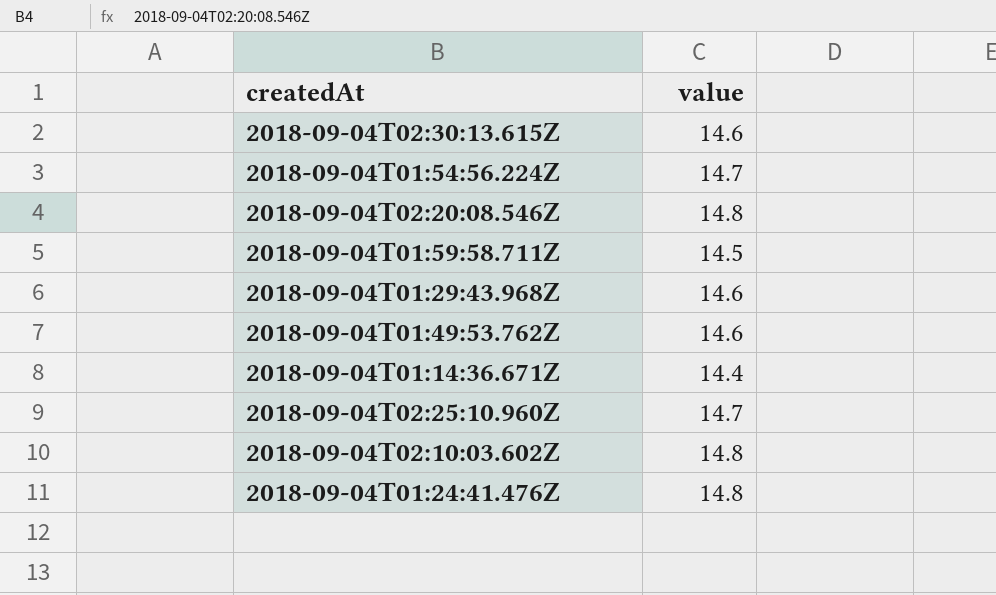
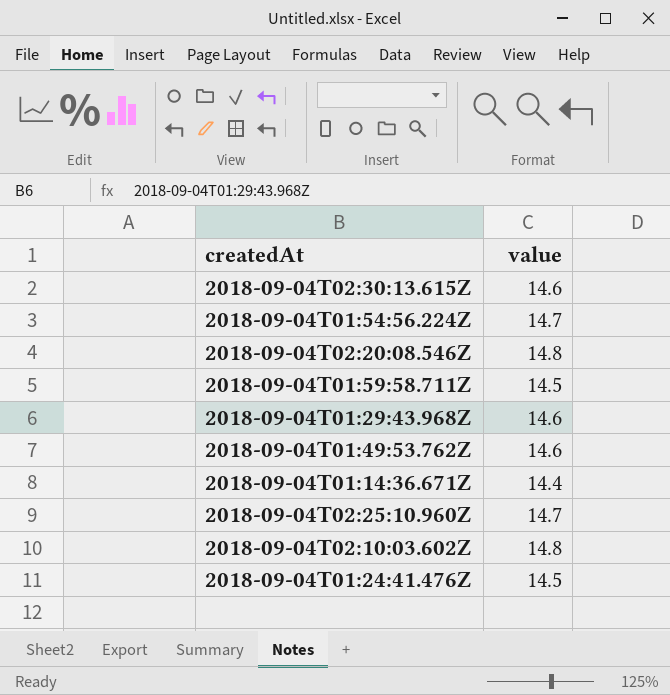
2018-09-04T01:24:41.476Z | value: 14.8 -> 14.5

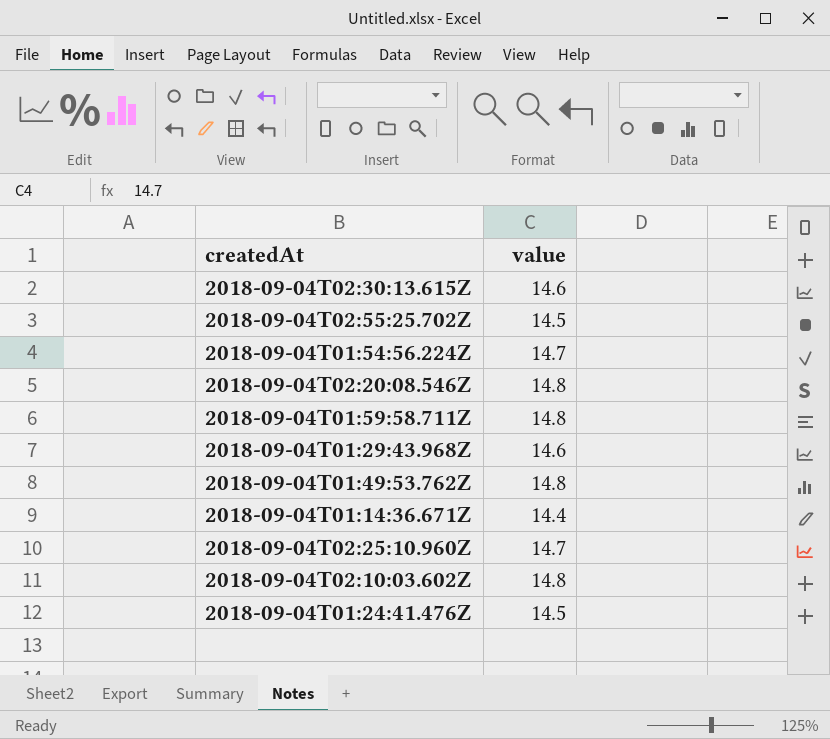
row 2018-09-04T02:55:25.702Z: none -> 14.5
2018-09-04T01:59:58.711Z | value: 14.5 -> 14.8
2018-09-04T01:49:53.762Z | value: 14.6 -> 14.8

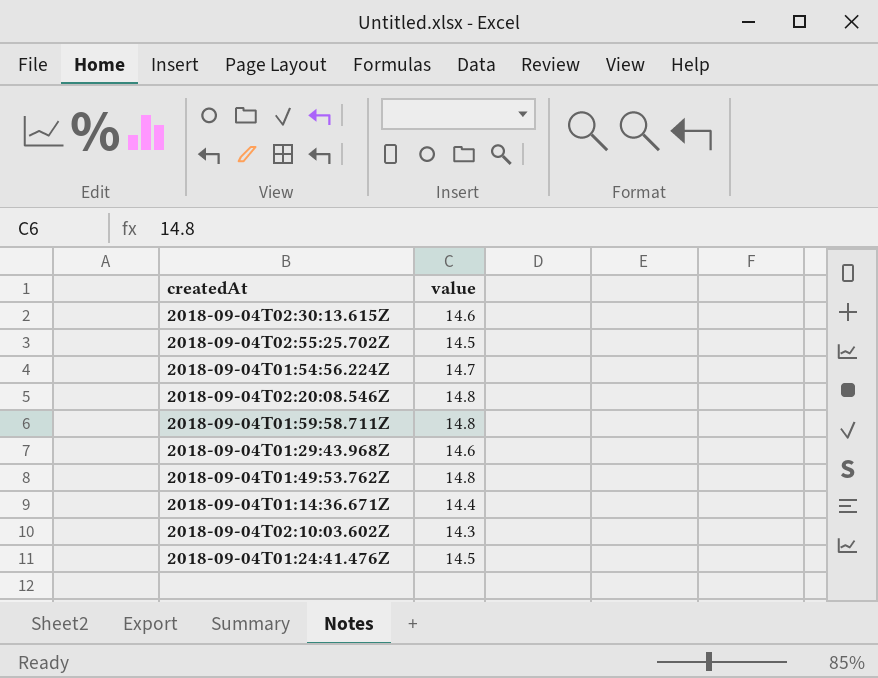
row 2018-09-04T02:25:10.960Z: 14.7 -> none
2018-09-04T02:10:03.602Z | value: 14.8 -> 14.3

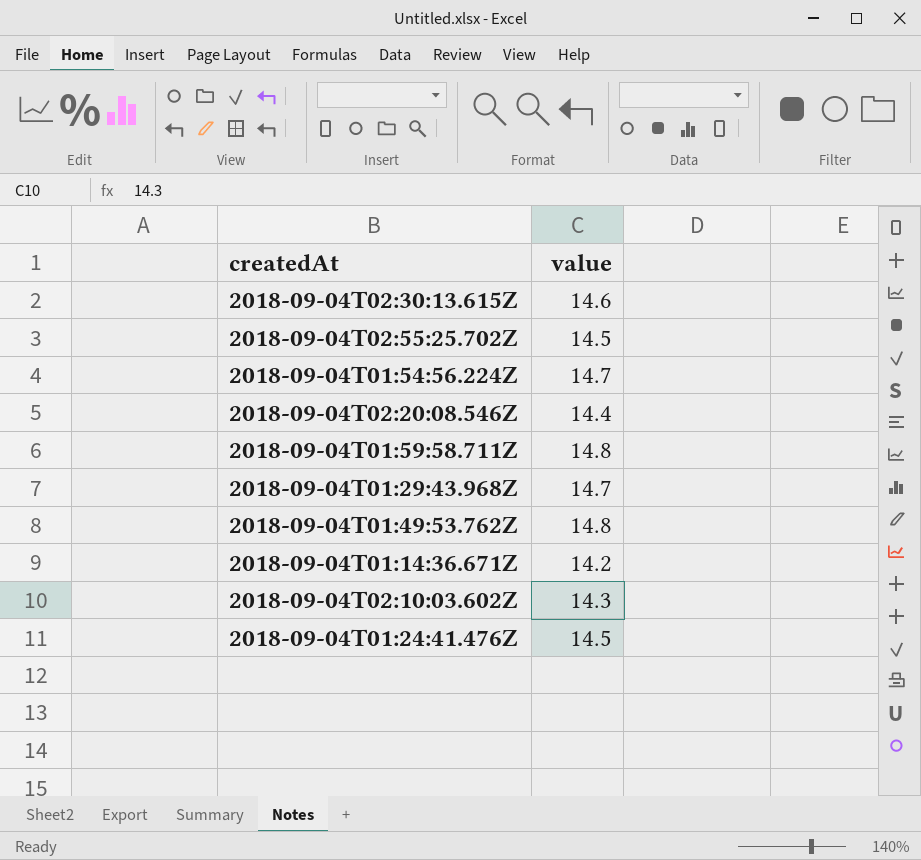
2018-09-04T02:20:08.546Z | value: 14.8 -> 14.4
2018-09-04T01:29:43.968Z | value: 14.6 -> 14.7
2018-09-04T01:14:36.671Z | value: 14.4 -> 14.2

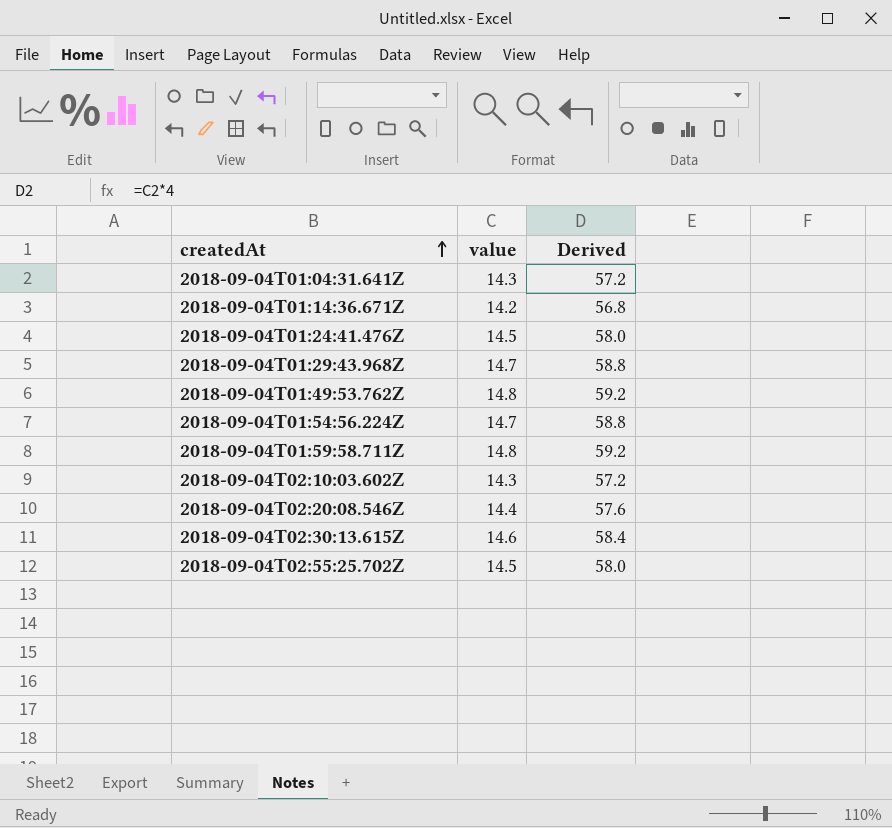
row order: none -> createdAt ascending
column Derived | formula: none -> [value] * 4
row 2018-09-04T01:04:31.641Z: none -> 14.3 | 57.2

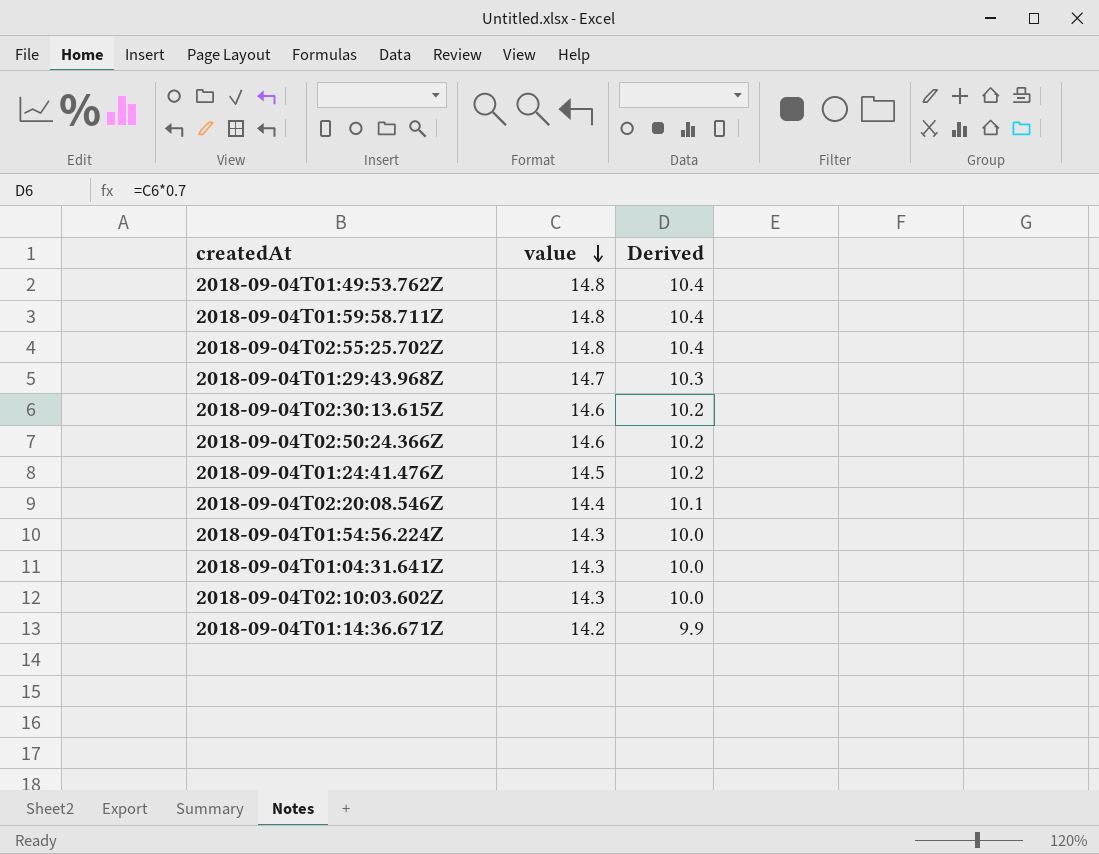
row order: createdAt ascending -> value descending
column Derived | formula: [value] * 4 -> [value] * 0.7
2018-09-04T02:55:25.702Z | value: 14.5 -> 14.8
row 2018-09-04T02:50:24.366Z: none -> 14.6 | 10.2
2018-09-04T01:54:56.224Z | value: 14.7 -> 14.3

